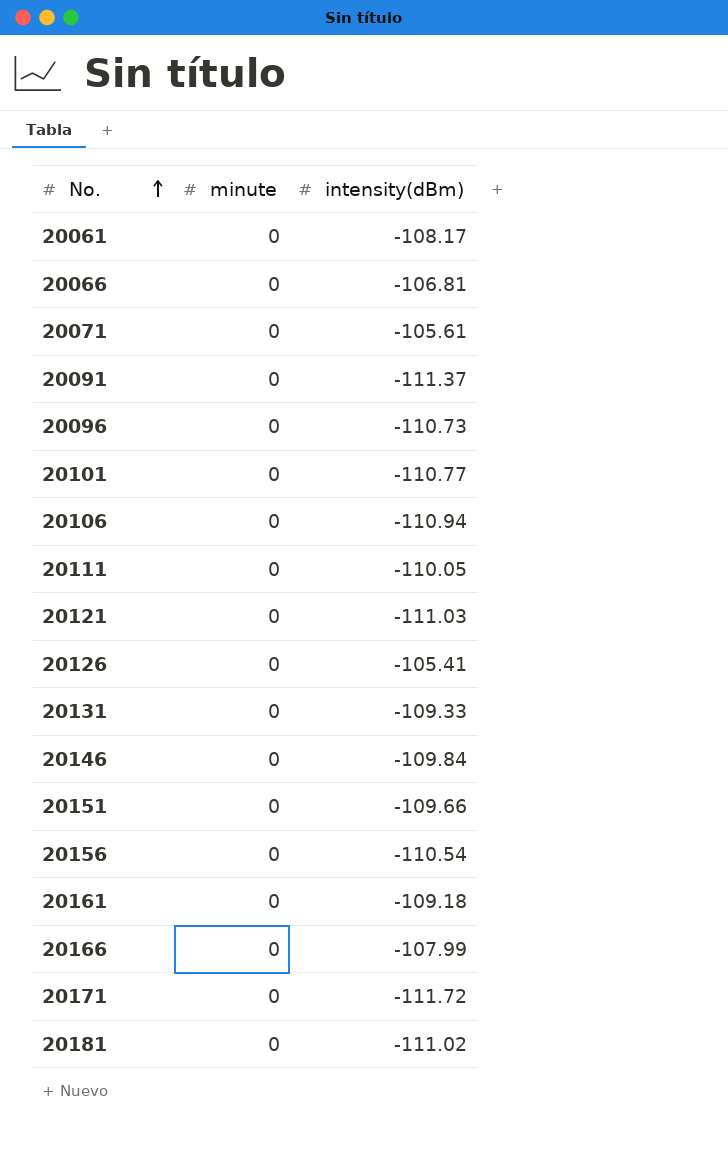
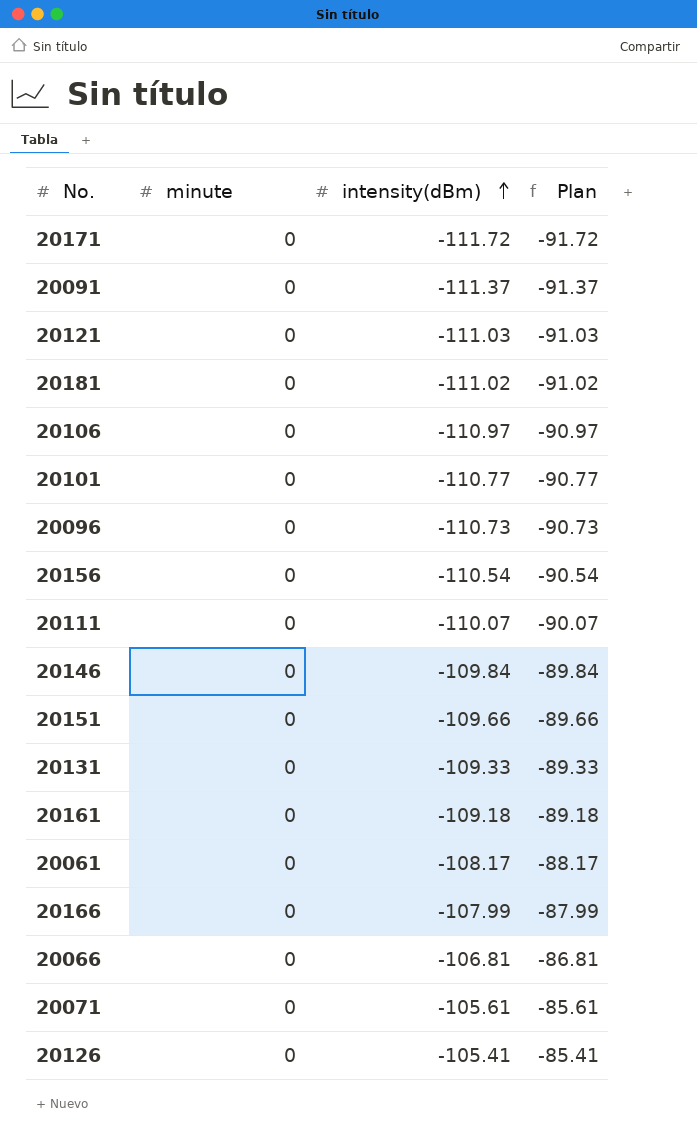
row order: No. ascending -> intensity(dBm) ascending
column Plan | formula: none -> [intensity(dBm)] + 20
20106 | intensity(dBm): -110.94 -> -110.97
20111 | intensity(dBm): -110.05 -> -110.07

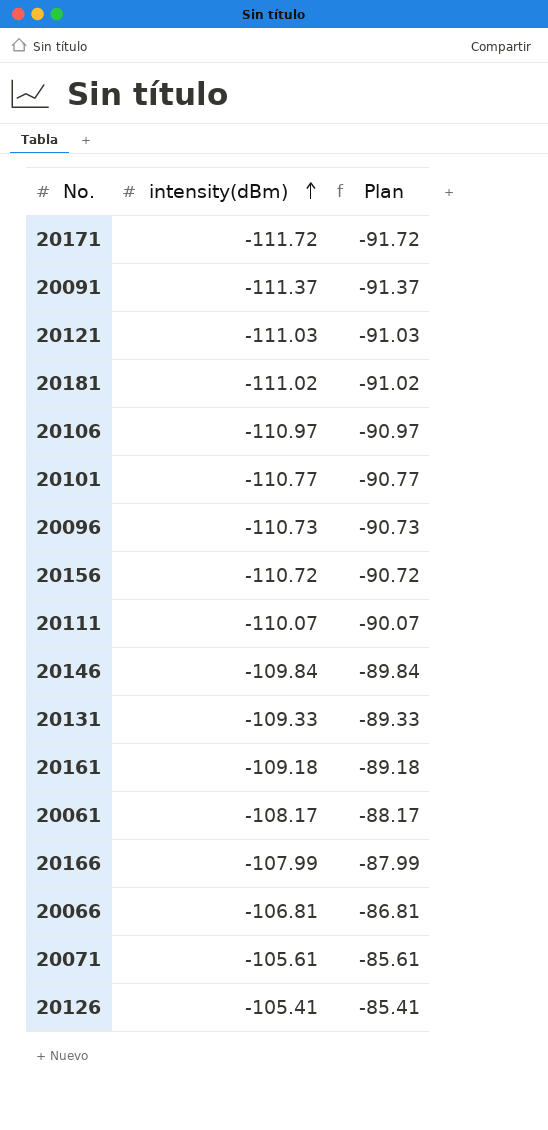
column minute | position: 2 -> none
row 20151: 0 | -109.66 | -89.66 -> none
20156 | intensity(dBm): -110.54 -> -110.72
20156 | Plan: -90.54 -> -90.72

